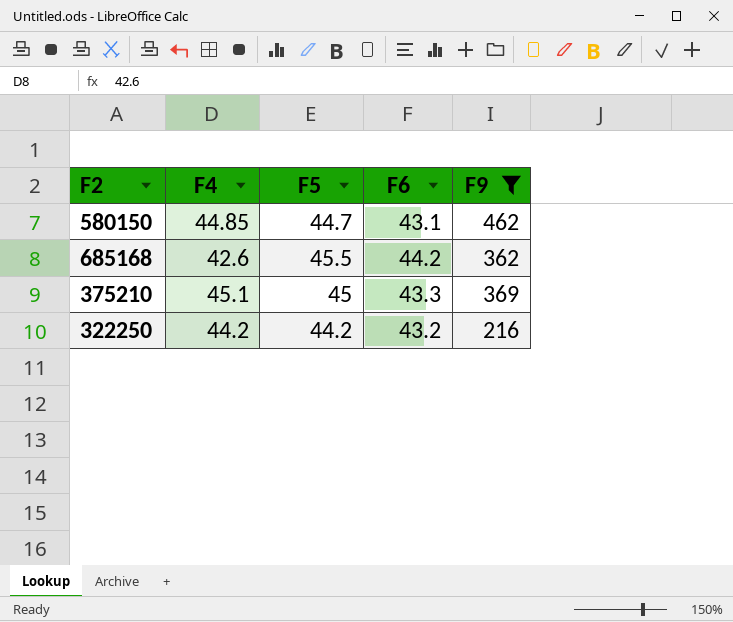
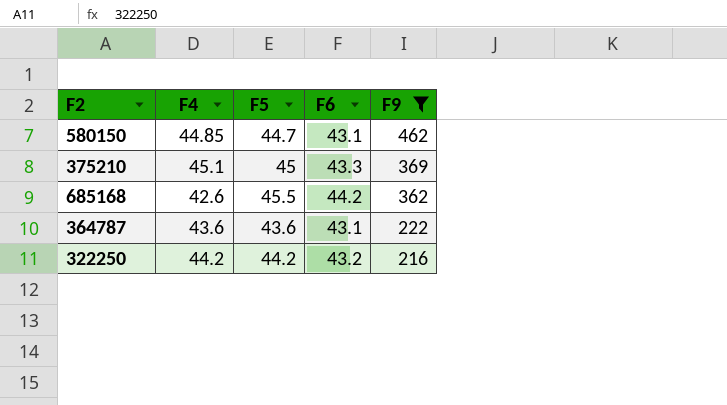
row order: none -> F9 descending
row 364787: none -> 43.6 | 43.6 | 43.1 | 222

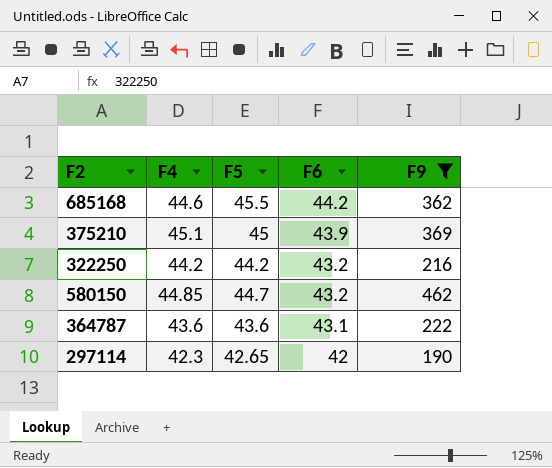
row order: F9 descending -> F6 descending
685168 | F4: 42.6 -> 44.6
375210 | F6: 43.3 -> 43.9
580150 | F6: 43.1 -> 43.2
row 297114: none -> 42.3 | 42.65 | 42 | 190

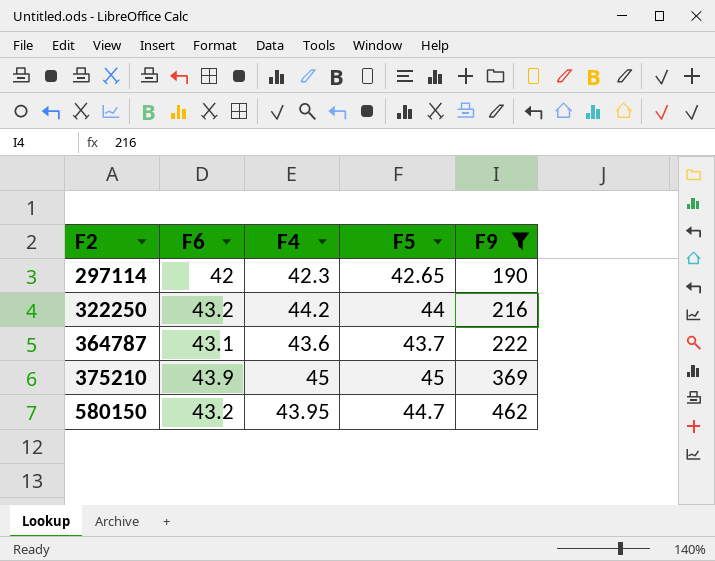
row order: F6 descending -> F2 ascending
column F6 | position: 4 -> 2
row 685168: 44.6 | 45.5 | 44.2 | 362 -> none
322250 | F5: 44.2 -> 44
364787 | F5: 43.6 -> 43.7
375210 | F4: 45.1 -> 45
580150 | F4: 44.85 -> 43.95

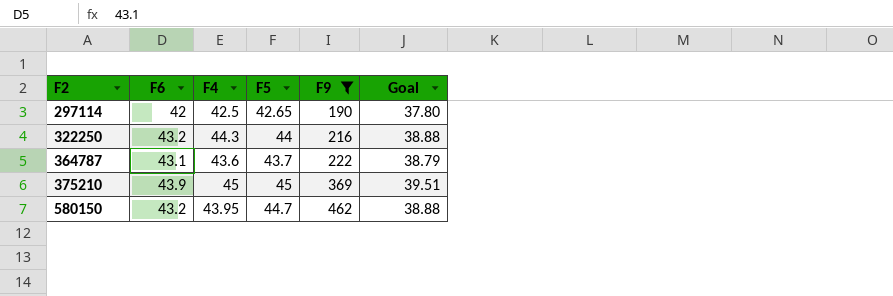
column Goal | formula: none -> [F6] * 0.9
297114 | F4: 42.3 -> 42.5
322250 | F4: 44.2 -> 44.3

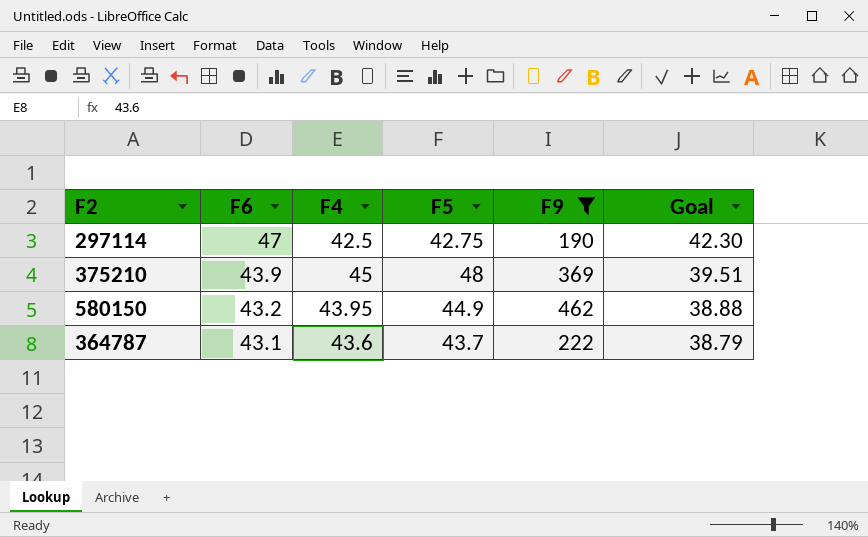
row order: F2 ascending -> F6 descending
row 322250: 43.2 | 44.3 | 44 | 216 | 38.88 -> none
297114 | F6: 42 -> 47
297114 | F5: 42.65 -> 42.75
297114 | Goal: 37.80 -> 42.30
375210 | F5: 45 -> 48
580150 | F5: 44.7 -> 44.9

